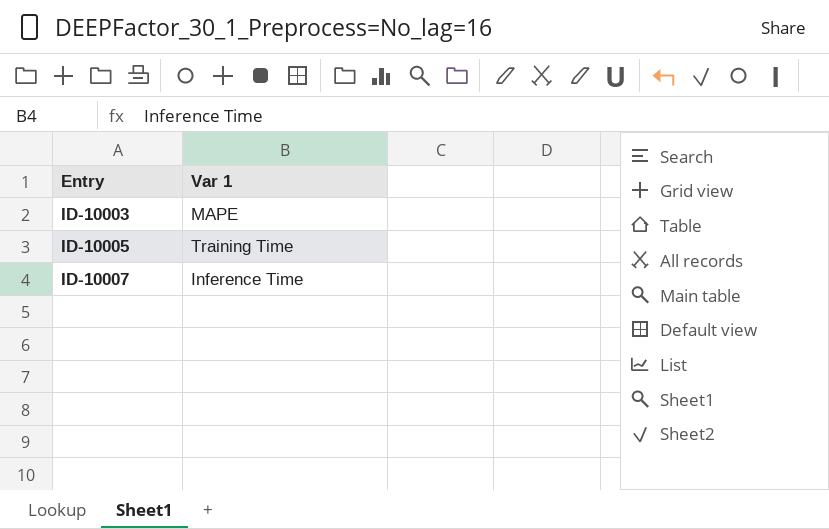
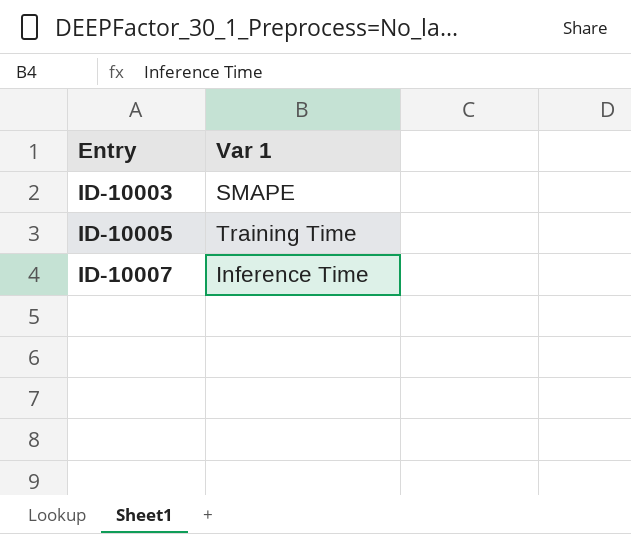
ID-10003 | Var 1: MAPE -> SMAPE

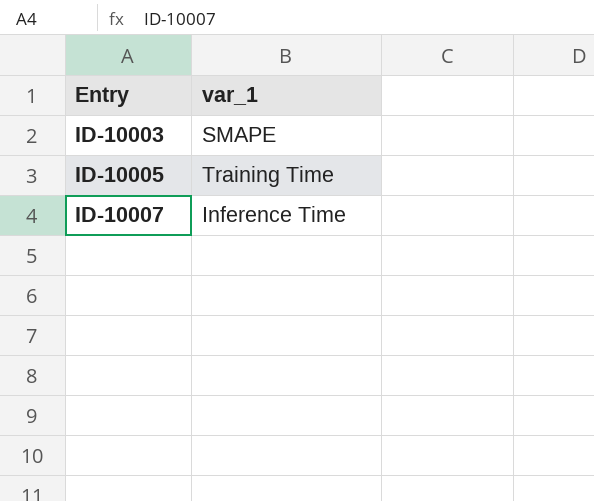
column name: Var 1 -> var_1

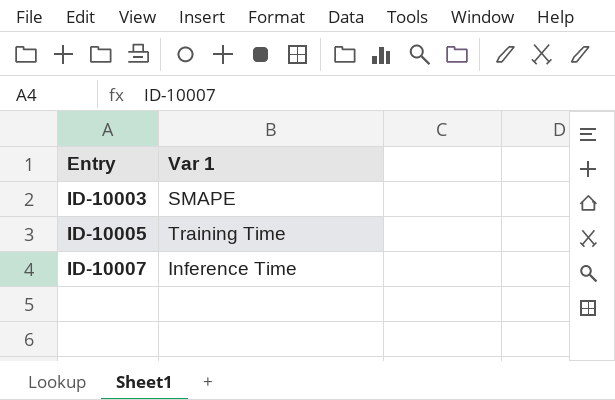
column name: var_1 -> Var 1

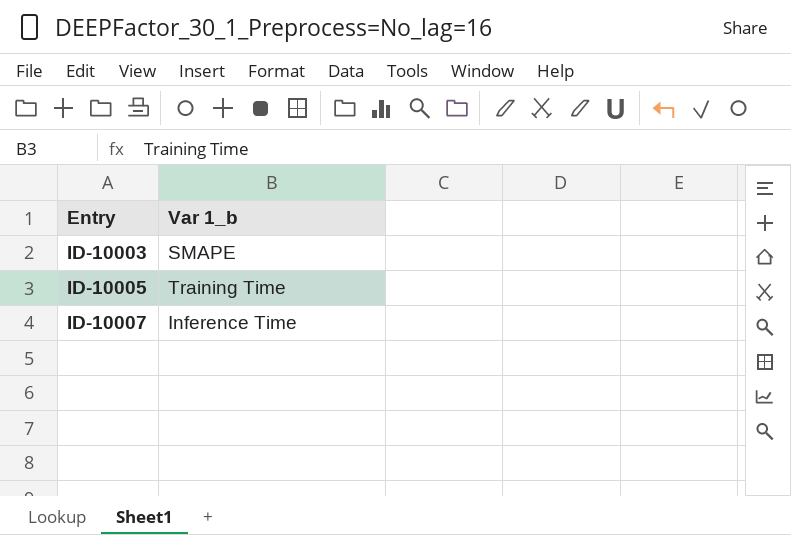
column name: Var 1 -> Var 1_b

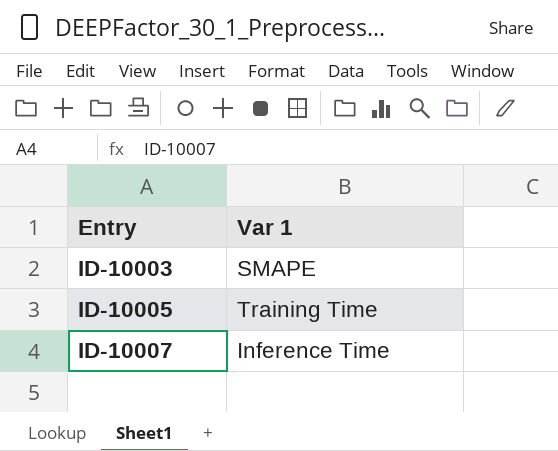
column name: Var 1_b -> Var 1

